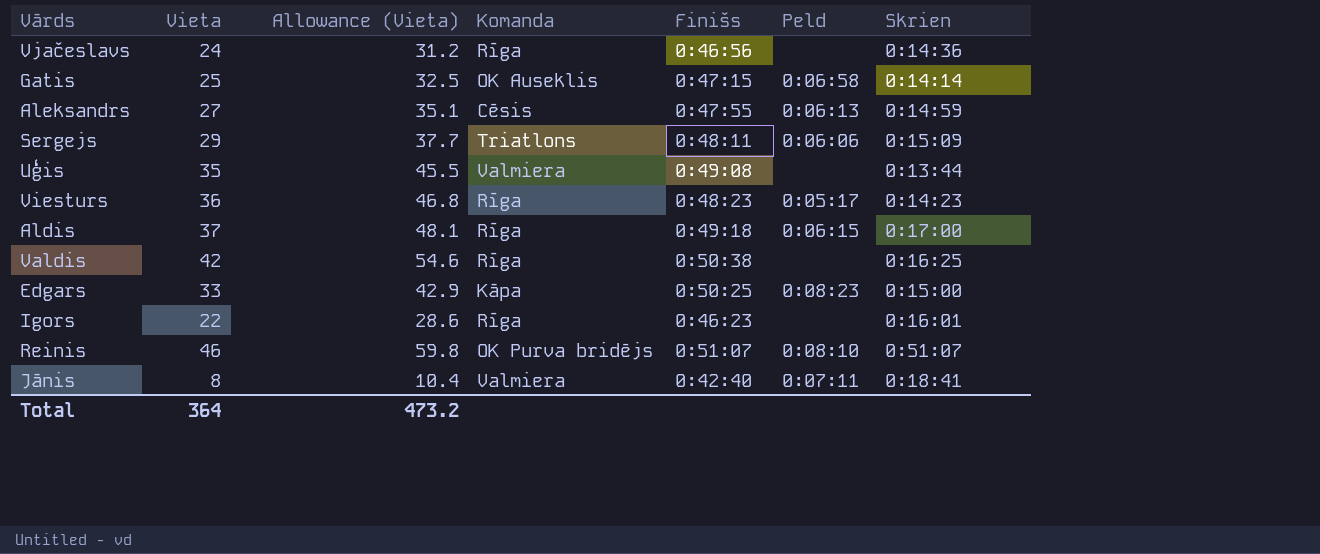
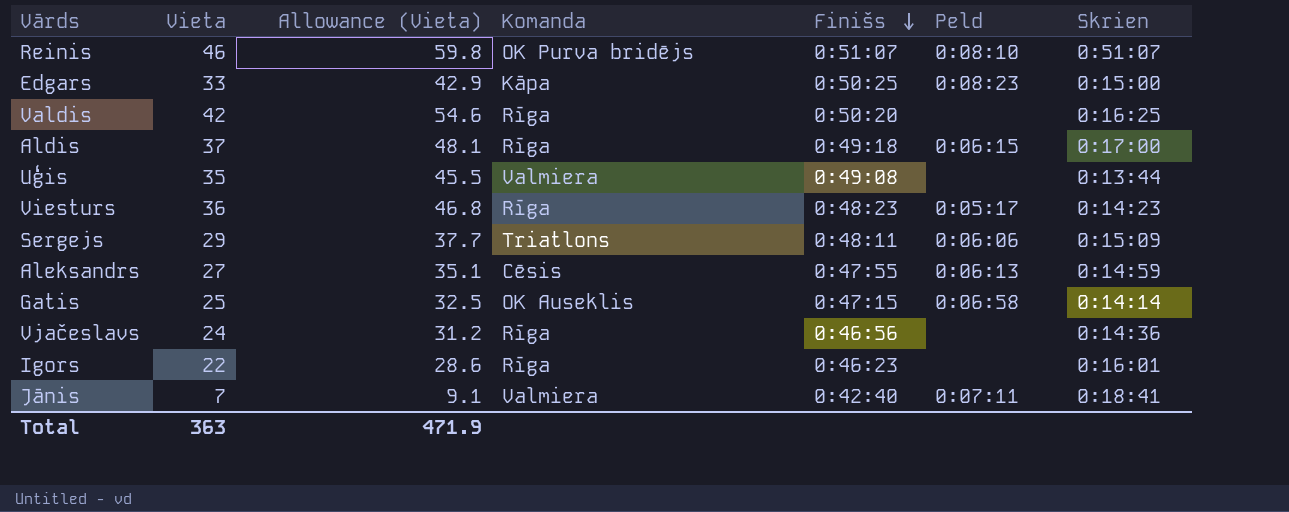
row order: none -> Finišs descending
Valdis | Finišs: 0:50:38 -> 0:50:20
Jānis | Vieta: 8 -> 7
Jānis | Allowance (Vieta): 10.4 -> 9.1
Total | Vieta: 364 -> 363
Total | Allowance (Vieta): 473.2 -> 471.9

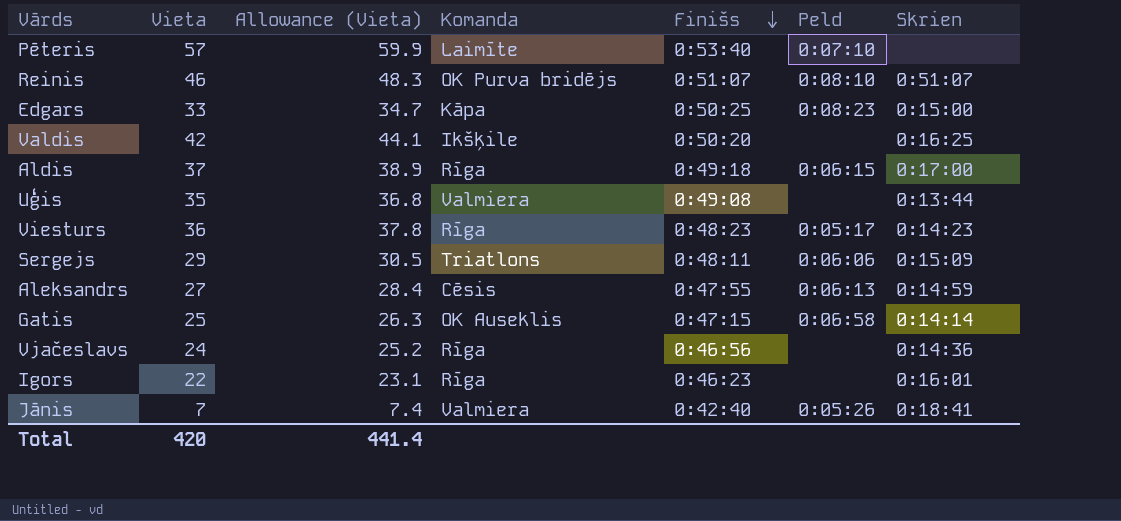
column Allowance (Vieta) | formula: [Vieta] * 1.3 -> [Vieta] * 1.05
row Pēteris: none -> 57 | 59.9 | Laimīte | 0:53:40 | 0:07:10 | none
Valdis | Komanda: Rīga -> Ikšķile
Jānis | Peld: 0:07:11 -> 0:05:26
Total | Vieta: 363 -> 420
Total | Allowance (Vieta): 471.9 -> 441.4

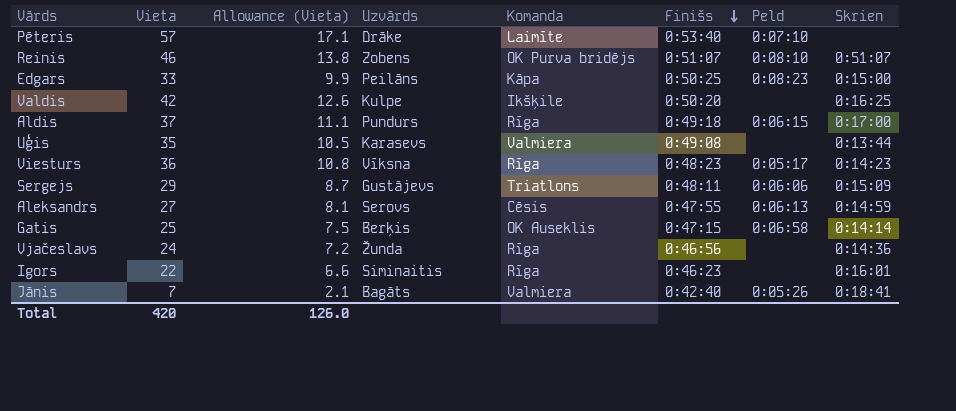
column Allowance (Vieta) | formula: [Vieta] * 1.05 -> [Vieta] * 0.3
column Uzvārds | position: none -> 4
Total | Allowance (Vieta): 441.4 -> 126.0

